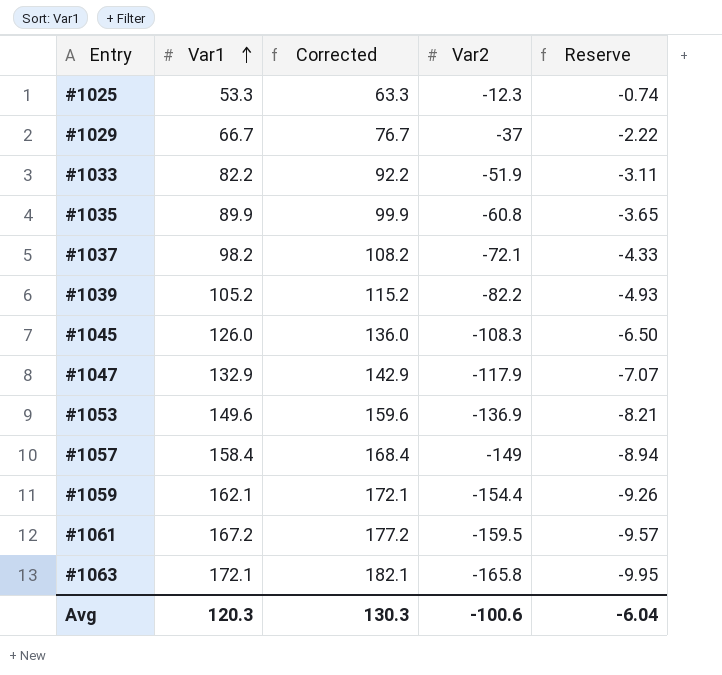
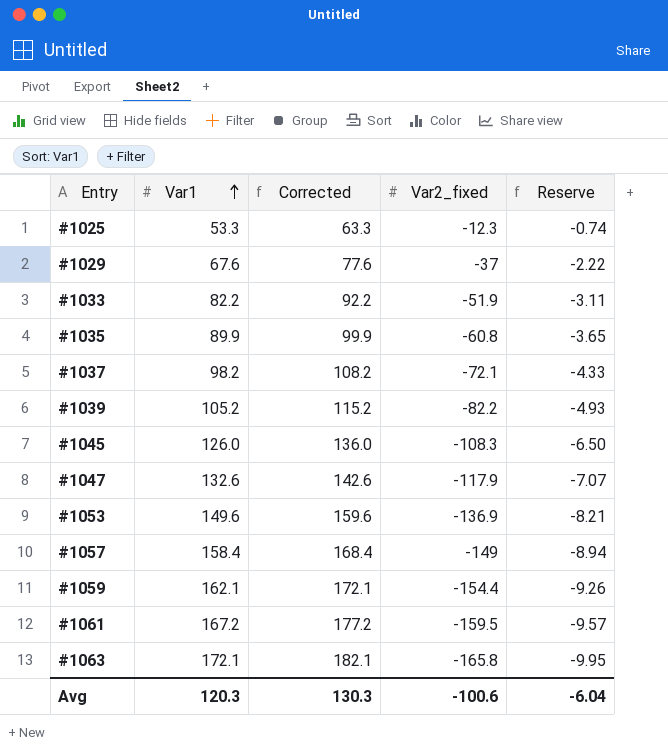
column name: Var2 -> Var2_fixed
#1029 | Var1: 66.7 -> 67.6
#1029 | Corrected: 76.7 -> 77.6
#1047 | Var1: 132.9 -> 132.6
#1047 | Corrected: 142.9 -> 142.6

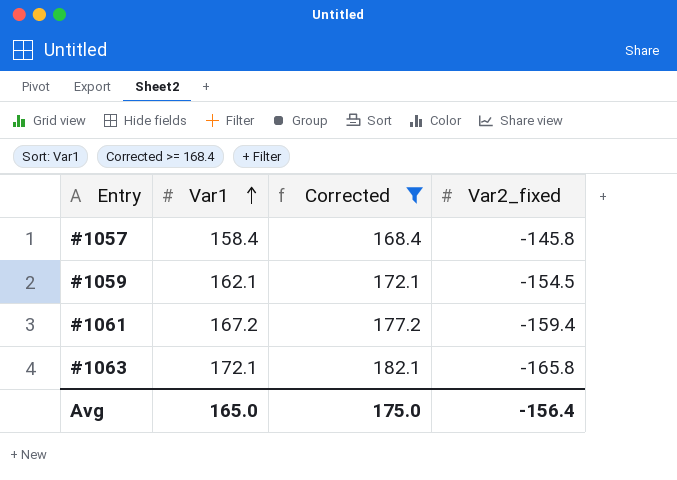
filter: none -> Corrected >= 168.4
column Reserve | formula: [Var2_fixed] * 0.06 -> none
#1057 | Var2_fixed: -149 -> -145.8
#1059 | Var2_fixed: -154.4 -> -154.5
#1061 | Var2_fixed: -159.5 -> -159.4
Avg | Var1: 120.3 -> 165.0
Avg | Corrected: 130.3 -> 175.0
Avg | Var2_fixed: -100.6 -> -156.4

